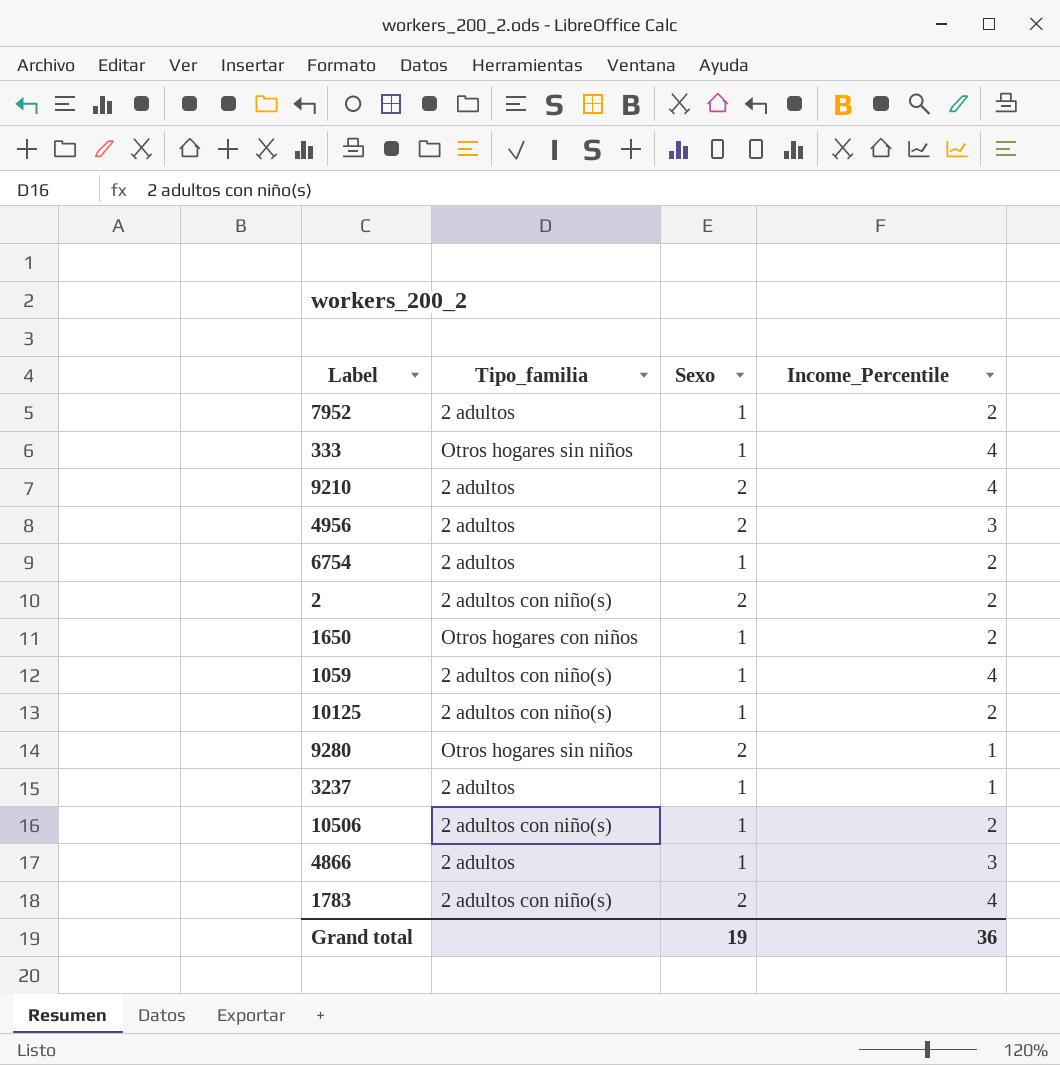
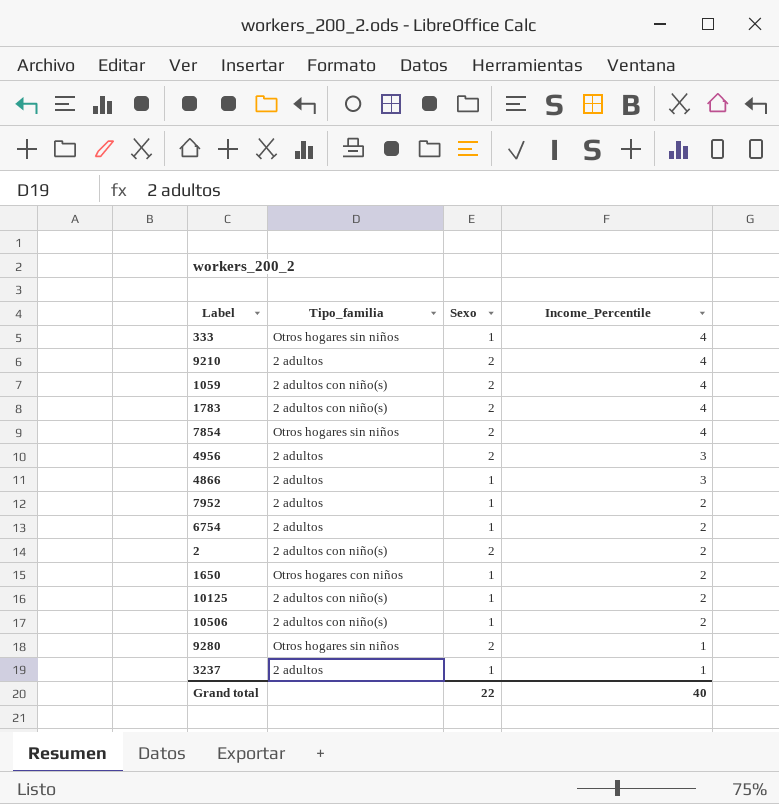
row order: none -> Income_Percentile descending
1059 | Sexo: 1 -> 2
row 7854: none -> Otros hogares sin niños | 2 | 4
Grand total | Sexo: 19 -> 22
Grand total | Income_Percentile: 36 -> 40

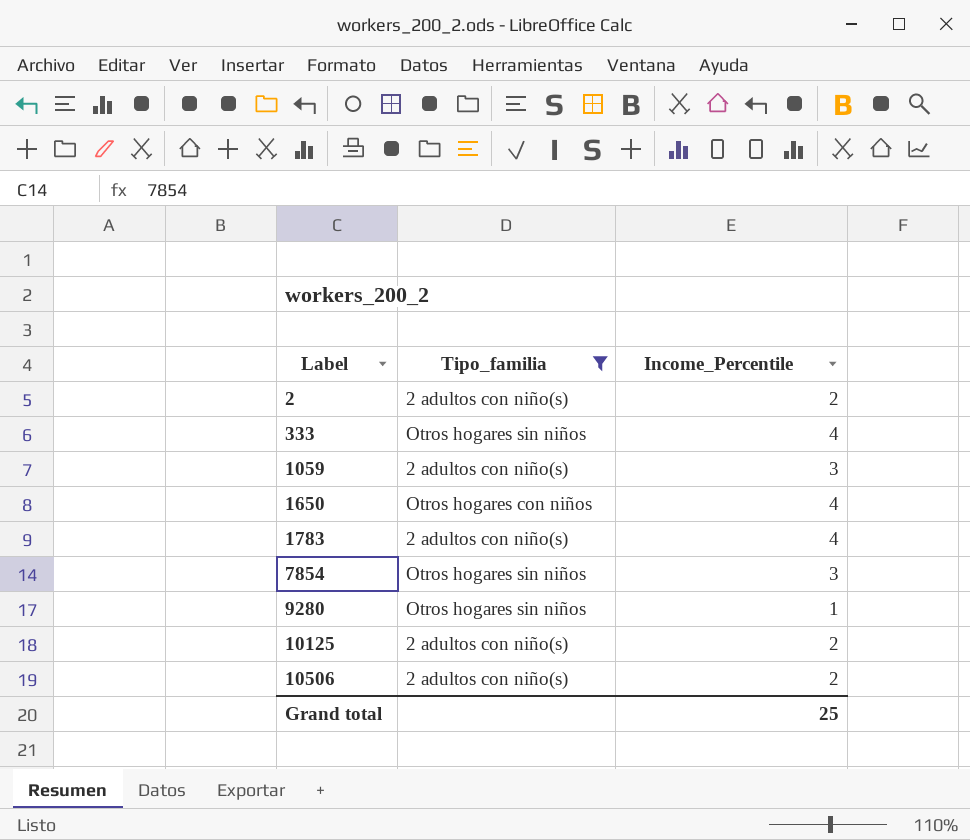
filter: none -> Tipo_familia != 2 adultos
row order: Income_Percentile descending -> Label ascending
column Sexo | position: 3 -> none
1059 | Income_Percentile: 4 -> 3
1650 | Income_Percentile: 2 -> 4
7854 | Income_Percentile: 4 -> 3
Grand total | Income_Percentile: 40 -> 25

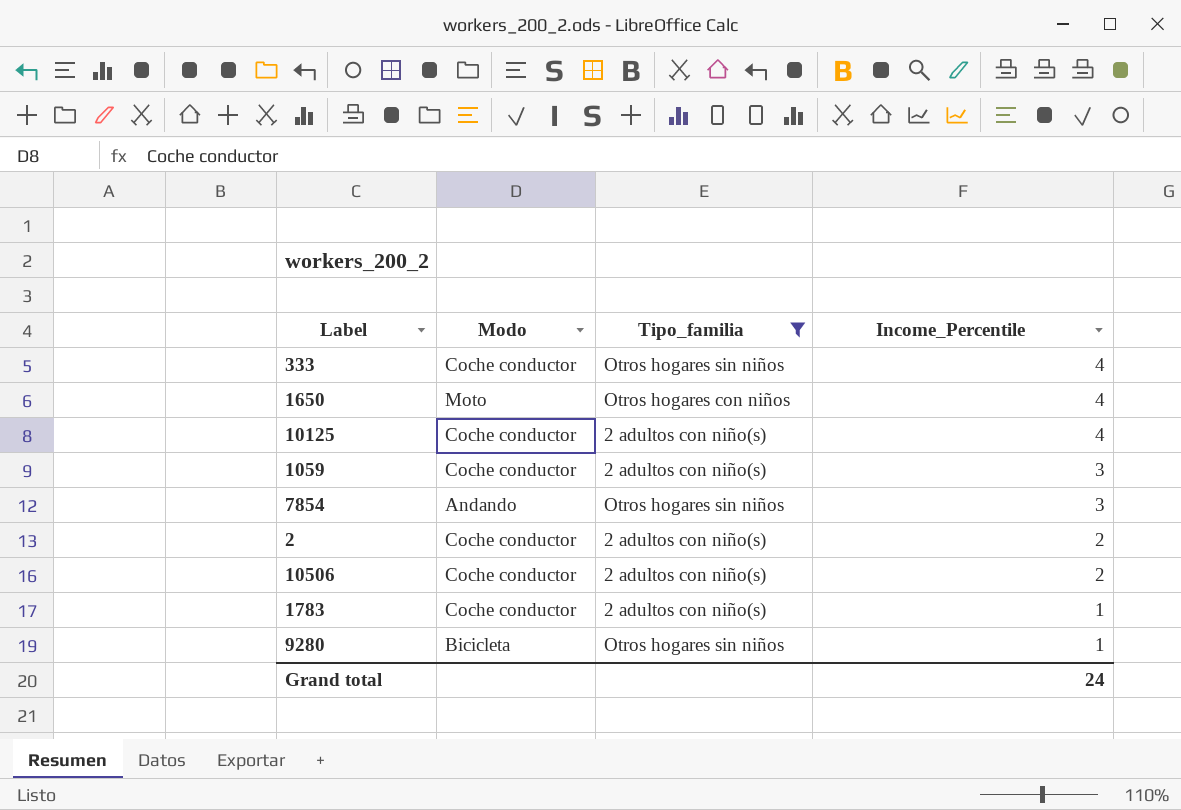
row order: Label ascending -> Income_Percentile descending
column Modo | position: none -> 2
10125 | Income_Percentile: 2 -> 4
1783 | Income_Percentile: 4 -> 1
Grand total | Income_Percentile: 25 -> 24

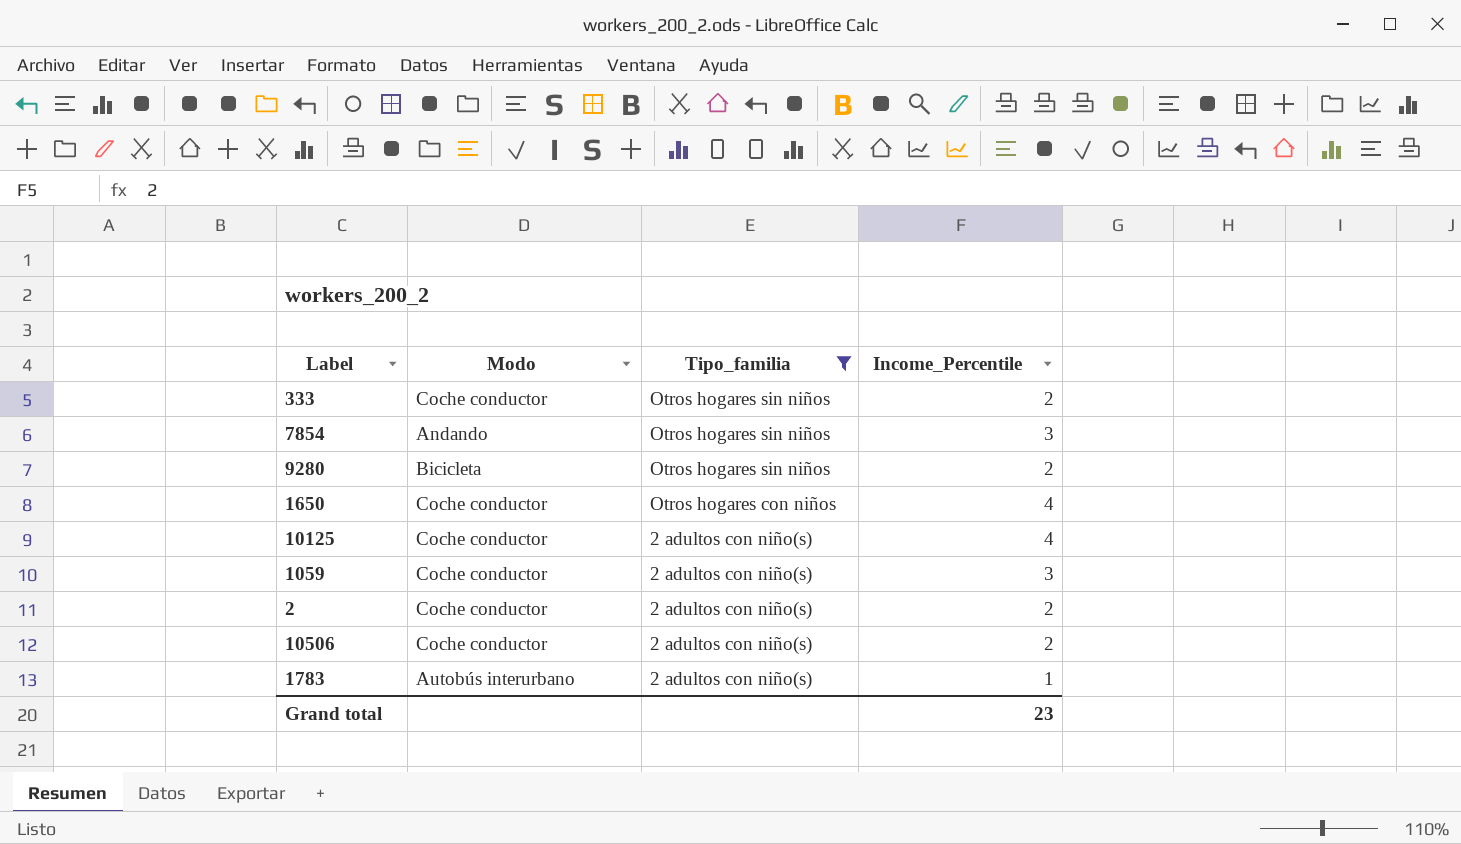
row order: Income_Percentile descending -> Tipo_familia descending
333 | Income_Percentile: 4 -> 2
9280 | Income_Percentile: 1 -> 2
1650 | Modo: Moto -> Coche conductor
1783 | Modo: Coche conductor -> Autobús interurbano
Grand total | Income_Percentile: 24 -> 23

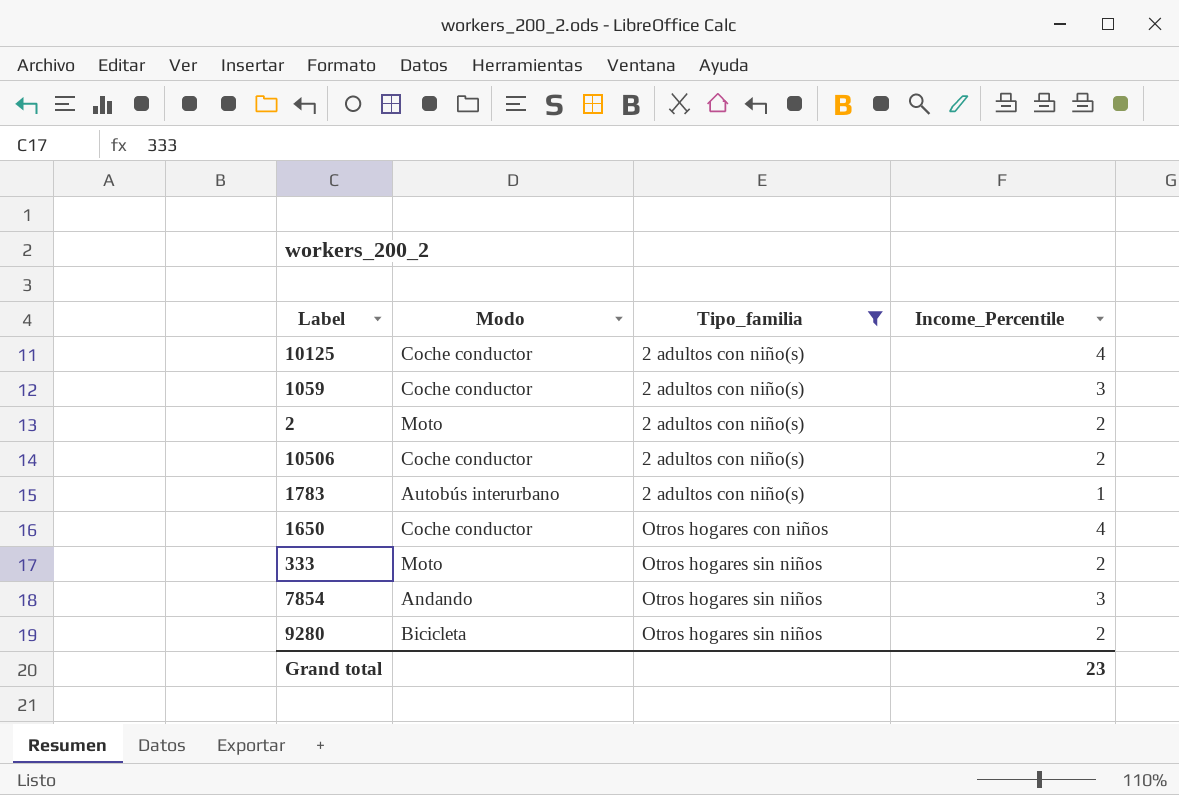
row order: Tipo_familia descending -> Tipo_familia ascending
2 | Modo: Coche conductor -> Moto
333 | Modo: Coche conductor -> Moto

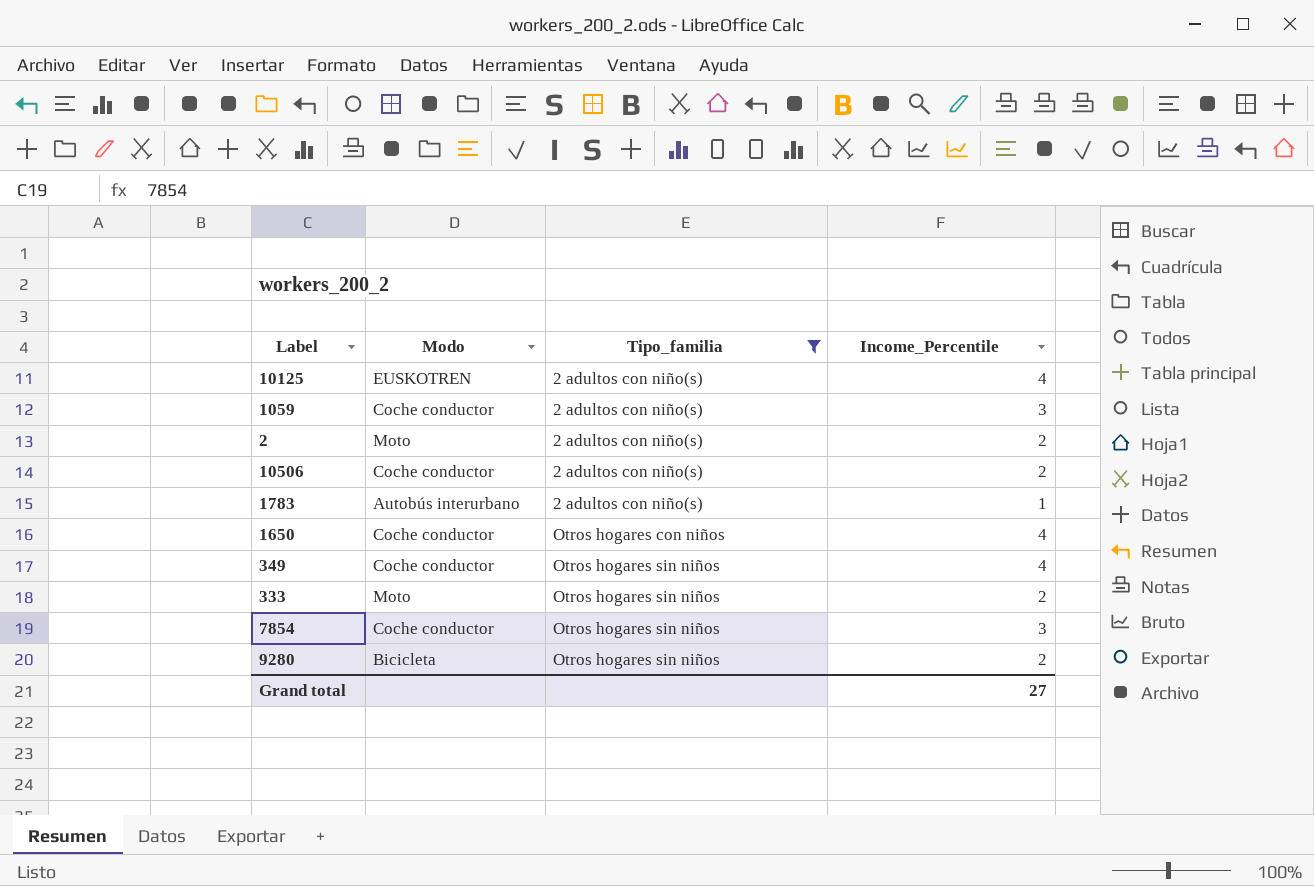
10125 | Modo: Coche conductor -> EUSKOTREN
row 349: none -> Coche conductor | Otros hogares sin niños | 4
7854 | Modo: Andando -> Coche conductor
Grand total | Income_Percentile: 23 -> 27

